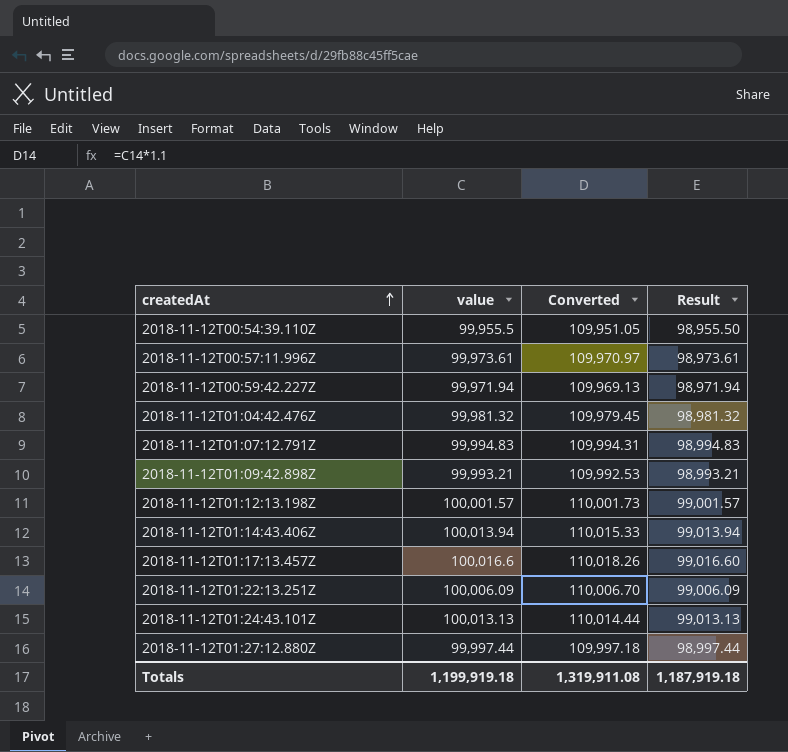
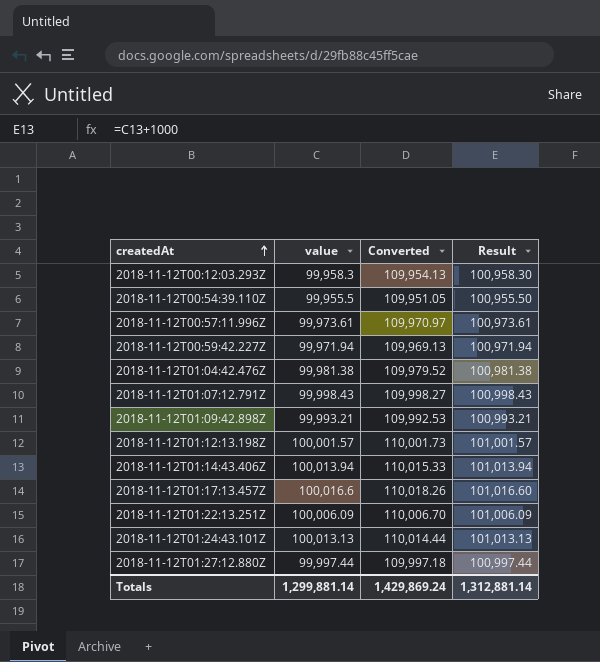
column Result | formula: [value] - 1000 -> [value] + 1000
row 2018-11-12T00:12:03.293Z: none -> 99,958.3 | 109,954.13 | 100,958.30
2018-11-12T01:04:42.476Z | value: 99,981.32 -> 99,981.38
2018-11-12T01:04:42.476Z | Converted: 109,979.45 -> 109,979.52
2018-11-12T01:07:12.791Z | value: 99,994.83 -> 99,998.43
2018-11-12T01:07:12.791Z | Converted: 109,994.31 -> 109,998.27
Totals | value: 1,199,919.18 -> 1,299,881.14
Totals | Converted: 1,319,911.08 -> 1,429,869.24
Totals | Result: 1,187,919.18 -> 1,312,881.14

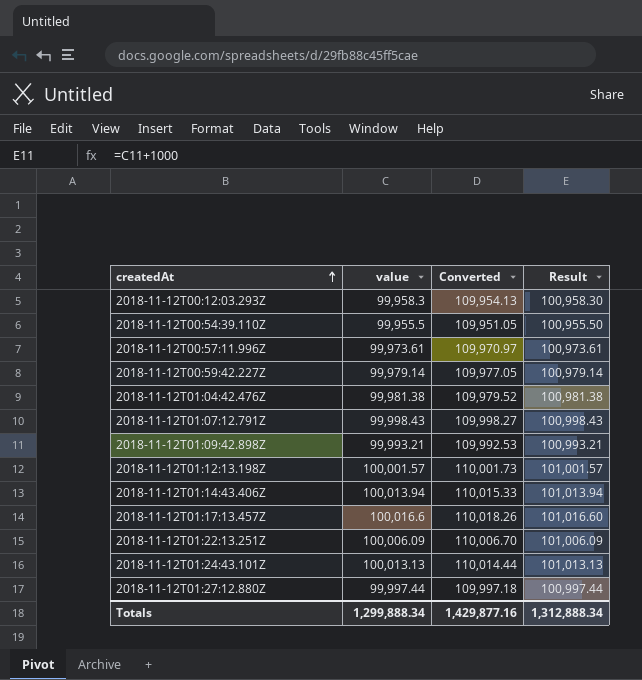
2018-11-12T00:59:42.227Z | value: 99,971.94 -> 99,979.14
2018-11-12T00:59:42.227Z | Converted: 109,969.13 -> 109,977.05
2018-11-12T00:59:42.227Z | Result: 100,971.94 -> 100,979.14
Totals | value: 1,299,881.14 -> 1,299,888.34
Totals | Converted: 1,429,869.24 -> 1,429,877.16
Totals | Result: 1,312,881.14 -> 1,312,888.34

